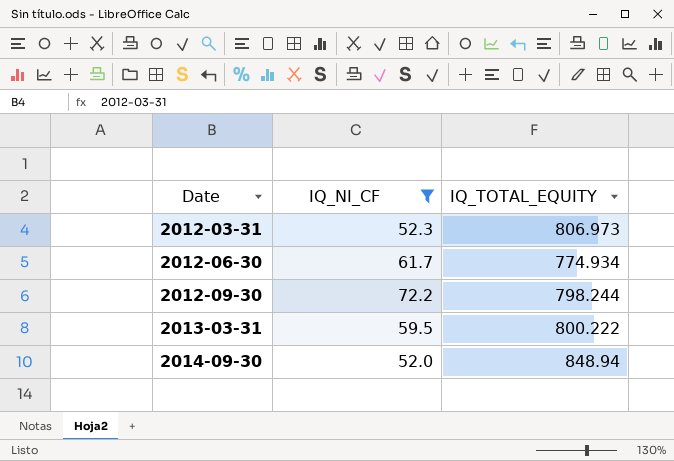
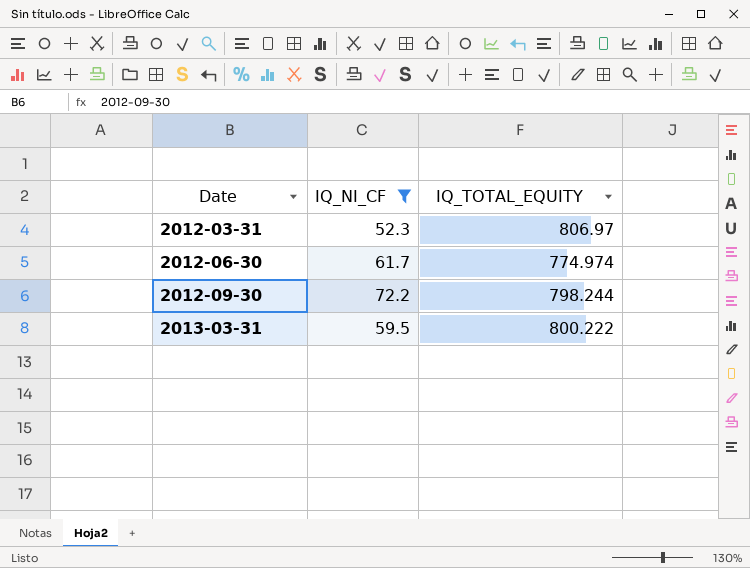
row 2014-09-30: 52.0 | 848.94 -> none
2012-03-31 | IQ_TOTAL_EQUITY: 806.973 -> 806.97
2012-06-30 | IQ_TOTAL_EQUITY: 774.934 -> 774.974

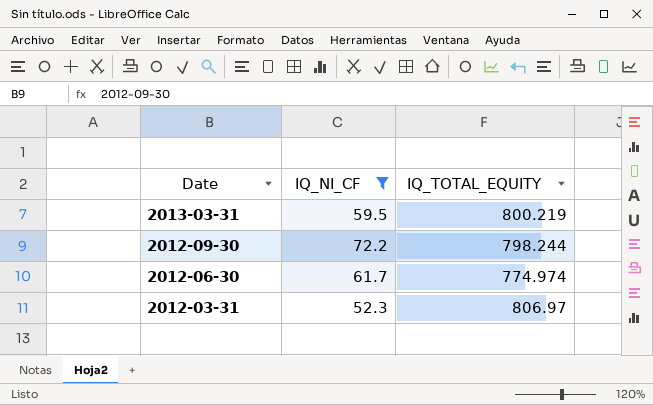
row order: Date ascending -> Date descending
2013-03-31 | IQ_TOTAL_EQUITY: 800.222 -> 800.219

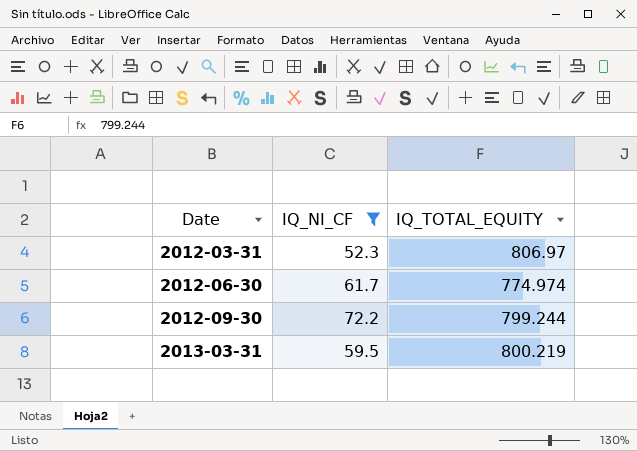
row order: Date descending -> Date ascending
2012-09-30 | IQ_TOTAL_EQUITY: 798.244 -> 799.244

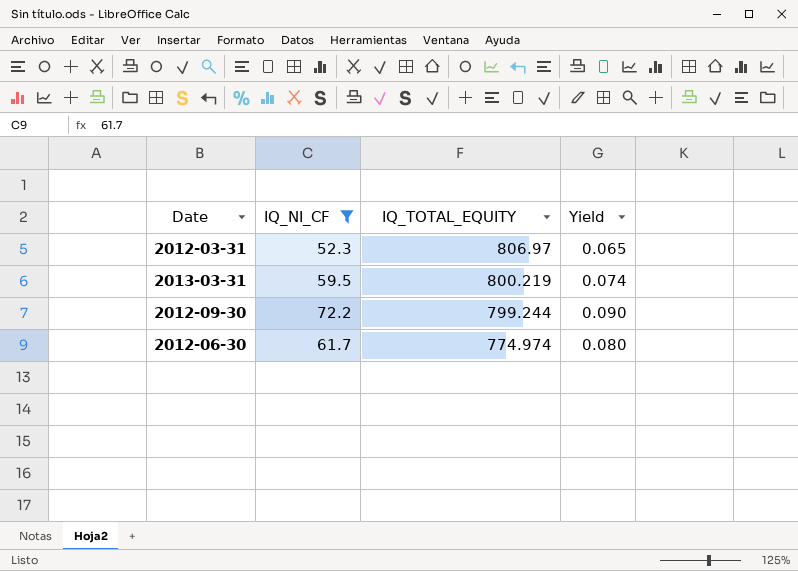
row order: Date ascending -> IQ_TOTAL_EQUITY descending
column Yield | formula: none -> [IQ_NI_CF] / [IQ_TOTAL_EQUITY]

